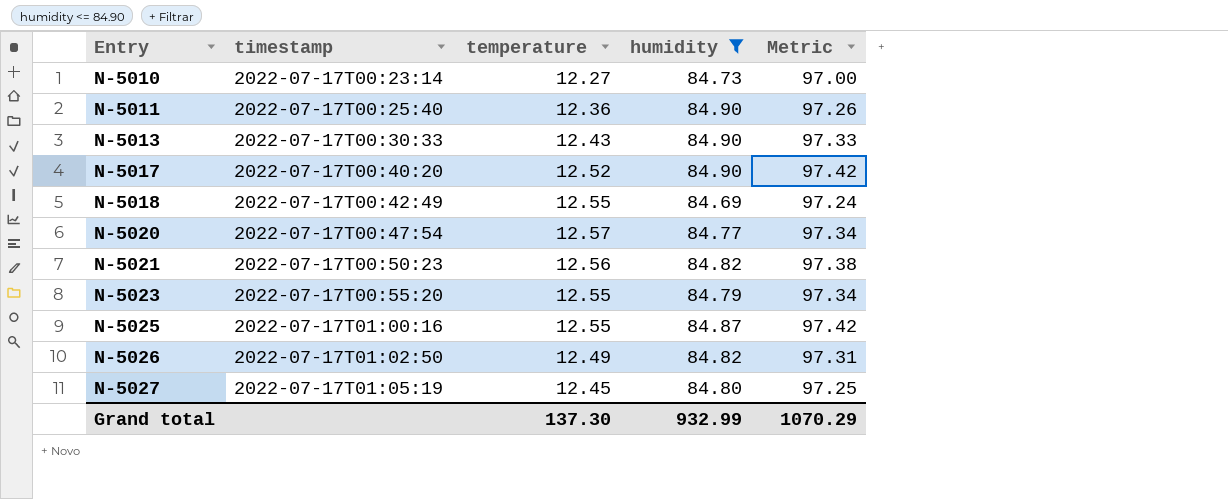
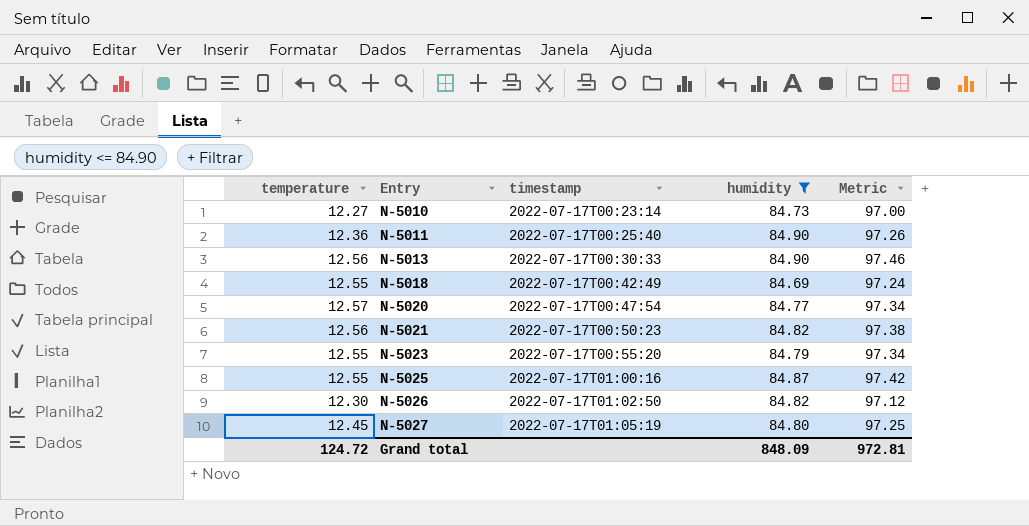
column temperature | position: 3 -> 1
row N-5017: 2022-07-17T00:40:20 | 12.52 | 84.90 | 97.42 -> none
N-5013 | temperature: 12.43 -> 12.56
N-5013 | Metric: 97.33 -> 97.46
N-5026 | temperature: 12.49 -> 12.30
N-5026 | Metric: 97.31 -> 97.12
Grand total | temperature: 137.30 -> 124.72
Grand total | humidity: 932.99 -> 848.09
Grand total | Metric: 1070.29 -> 972.81

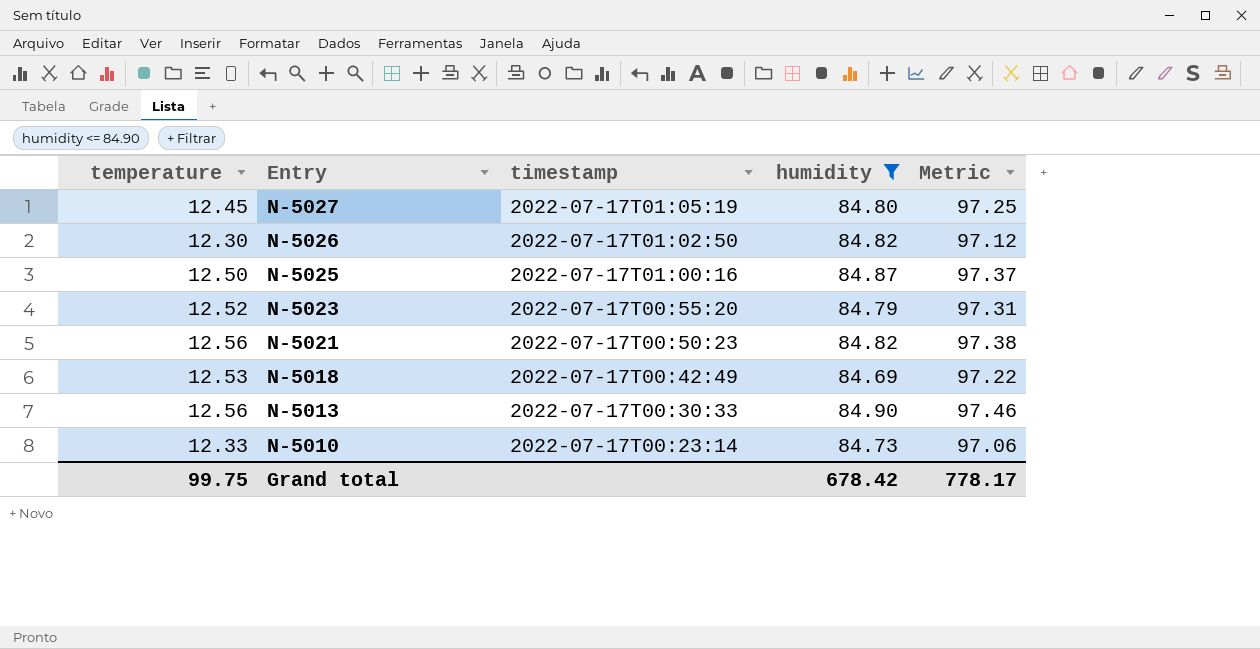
row order: Entry ascending -> Entry descending
row N-5011: 12.36 | 2022-07-17T00:25:40 | 84.90 | 97.26 -> none
row N-5020: 12.57 | 2022-07-17T00:47:54 | 84.77 | 97.34 -> none
N-5025 | temperature: 12.55 -> 12.50
N-5025 | Metric: 97.42 -> 97.37
N-5023 | temperature: 12.55 -> 12.52
N-5023 | Metric: 97.34 -> 97.31
N-5018 | temperature: 12.55 -> 12.53
N-5018 | Metric: 97.24 -> 97.22
N-5010 | temperature: 12.27 -> 12.33
N-5010 | Metric: 97.00 -> 97.06
Grand total | temperature: 124.72 -> 99.75
Grand total | humidity: 848.09 -> 678.42
Grand total | Metric: 972.81 -> 778.17

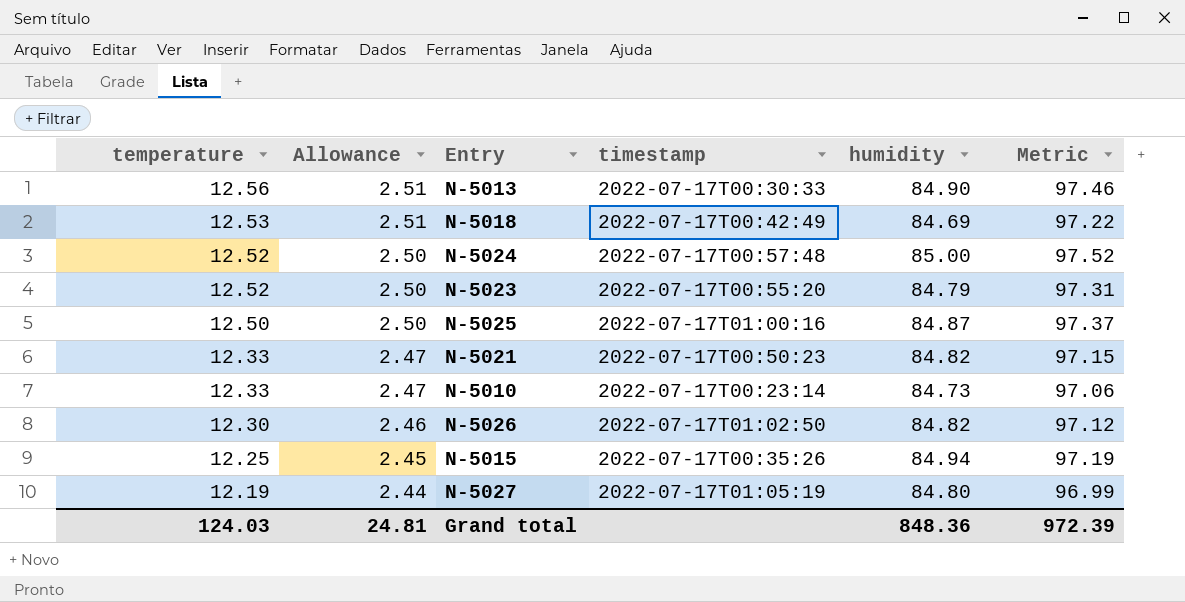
filter: humidity <= 84.90 -> none
row order: Entry descending -> temperature descending
column Allowance | formula: none -> [temperature] * 0.2
N-5021 | temperature: 12.56 -> 12.33
N-5021 | Metric: 97.38 -> 97.15
N-5027 | temperature: 12.45 -> 12.19
N-5027 | Metric: 97.25 -> 96.99
Grand total | temperature: 99.75 -> 124.03
Grand total | humidity: 678.42 -> 848.36
Grand total | Metric: 778.17 -> 972.39

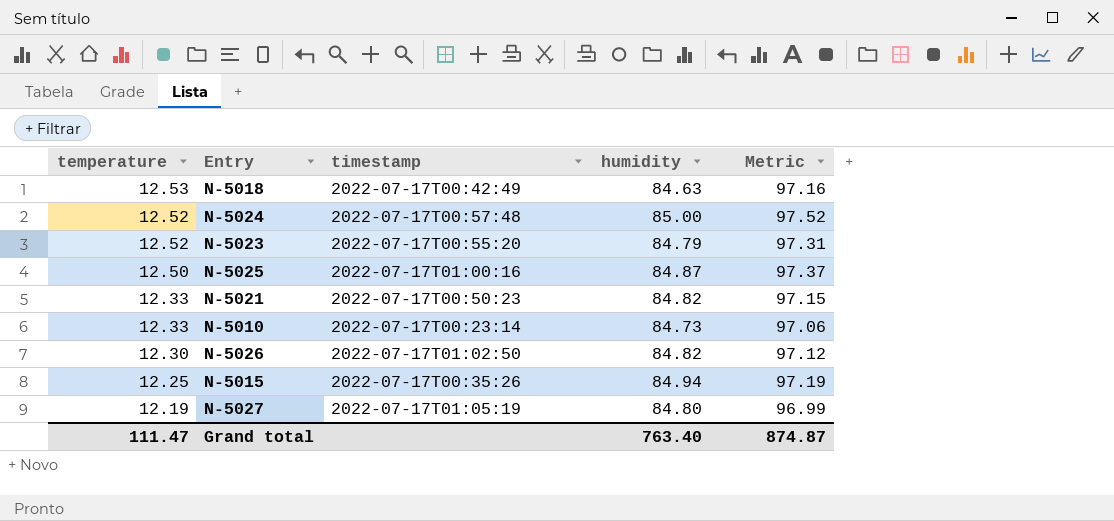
column Allowance | formula: [temperature] * 0.2 -> none
row N-5013: 12.56 | 2.51 | 2022-07-17T00:30:33 | 84.90 | 97.46 -> none
N-5018 | humidity: 84.69 -> 84.63
N-5018 | Metric: 97.22 -> 97.16
Grand total | temperature: 124.03 -> 111.47
Grand total | humidity: 848.36 -> 763.40
Grand total | Metric: 972.39 -> 874.87

